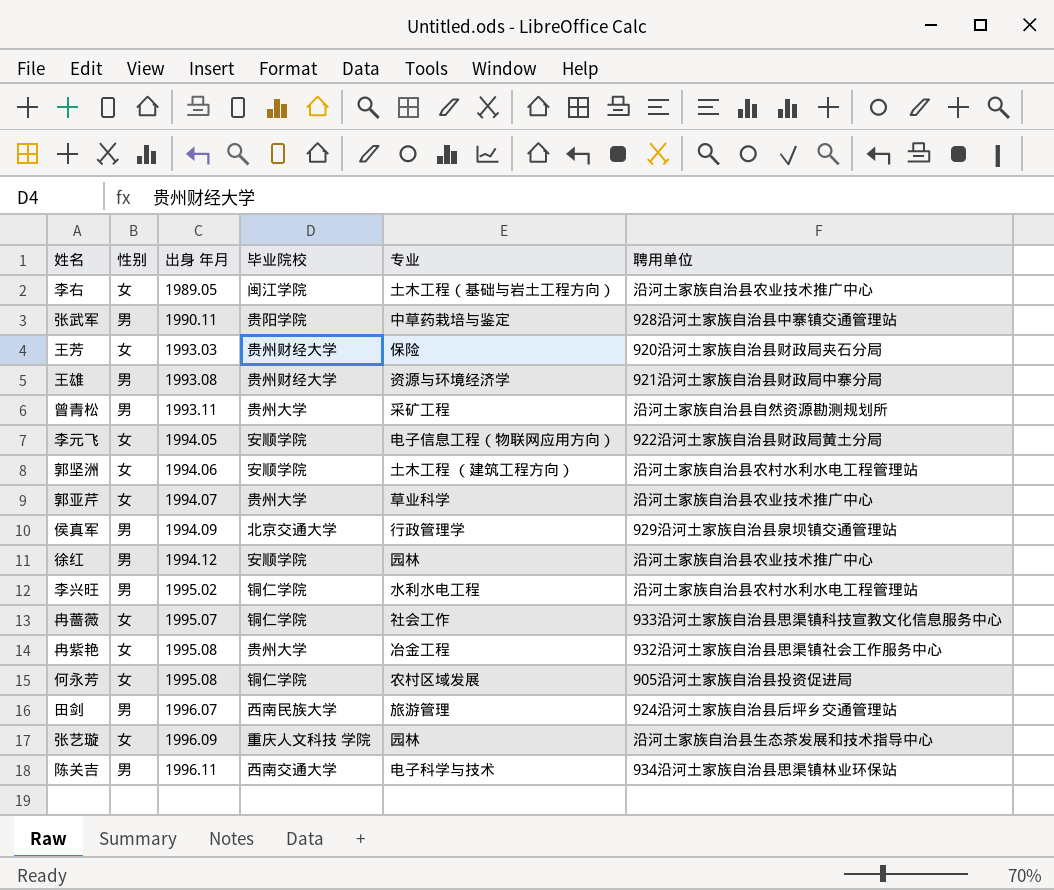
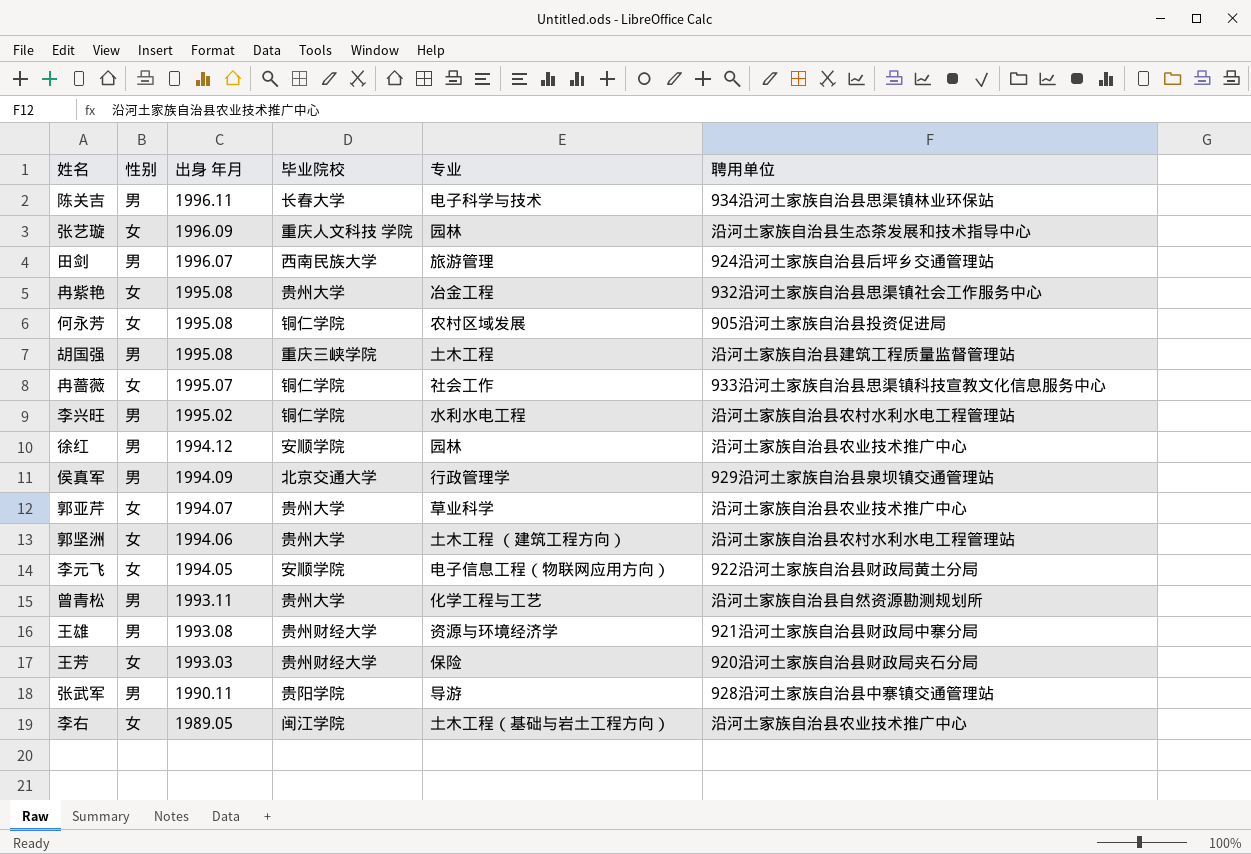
row order: 出身 年月 ascending -> 出身 年月 descending
陈关吉 | 毕业院校: 西南交通大学 -> 长春大学
row 胡国强: none -> 男 | 1995.08 | 重庆三峡学院 | 土木工程 | 沿河土家族自治县建筑工程质量监督管理站
郭坚洲 | 毕业院校: 安顺学院 -> 贵州大学
曾青松 | 专业: 采矿工程 -> 化学工程与工艺
张武军 | 专业: 中草药栽培与鉴定 -> 导游

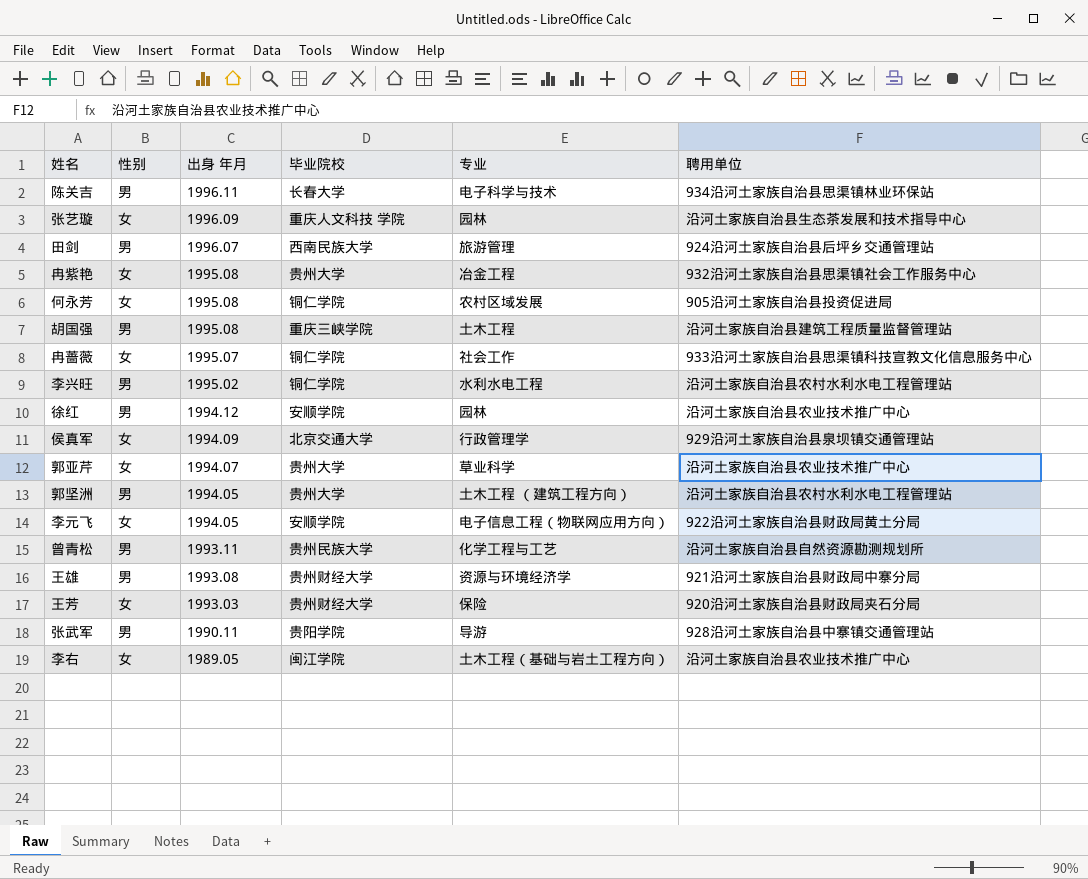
侯真军 | 性别: 男 -> 女
郭坚洲 | 性别: 女 -> 男
郭坚洲 | 出身 年月: 1994.06 -> 1994.05
曾青松 | 毕业院校: 贵州大学 -> 贵州民族大学

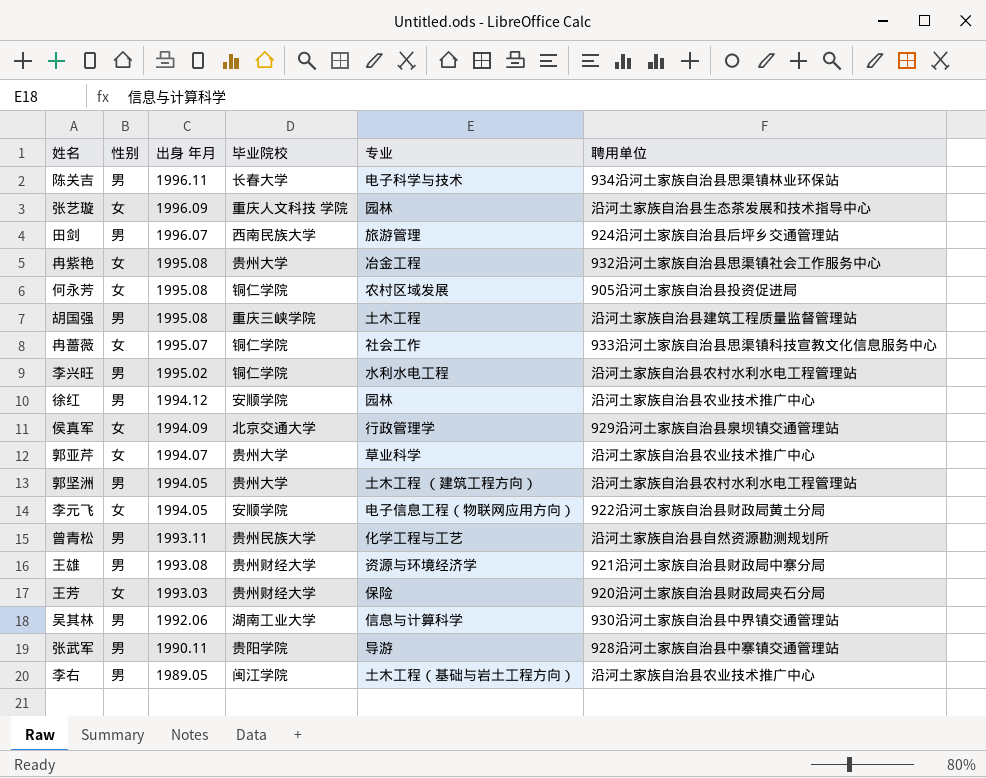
row 吴其林: none -> 男 | 1992.06 | 湖南工业大学 | 信息与计算科学 | 930沿河土家族自治县中界镇交通管理站
李右 | 性别: 女 -> 男

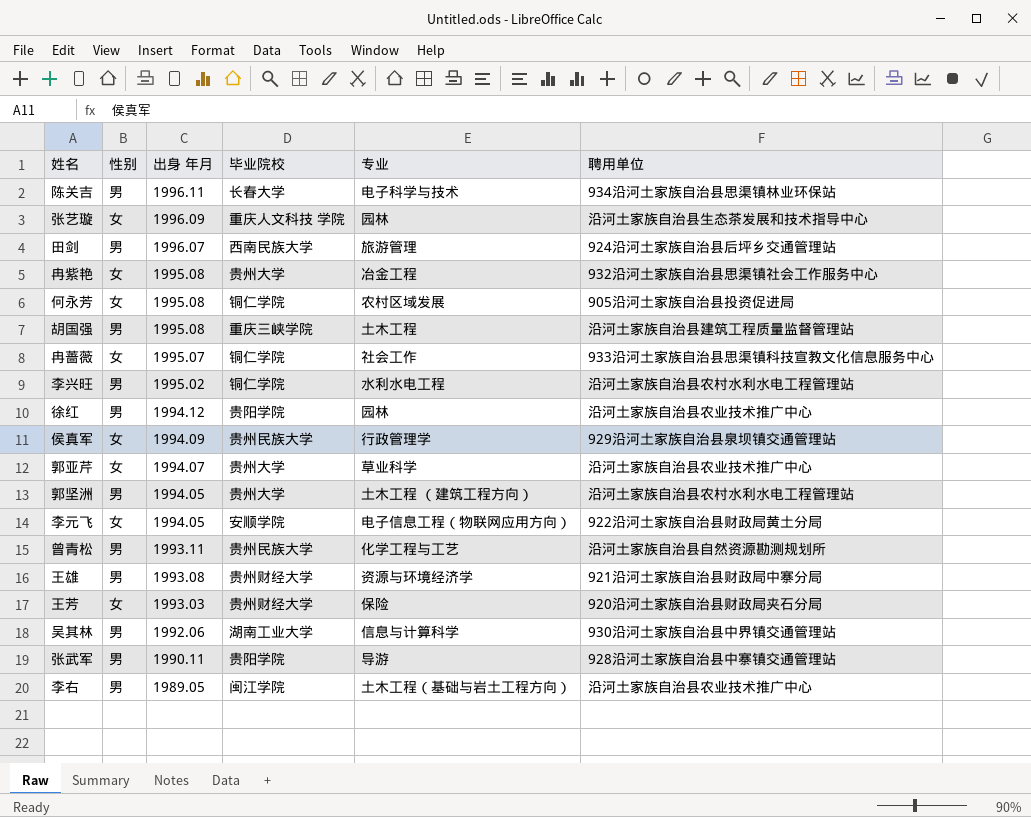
徐红 | 毕业院校: 安顺学院 -> 贵阳学院
侯真军 | 毕业院校: 北京交通大学 -> 贵州民族大学

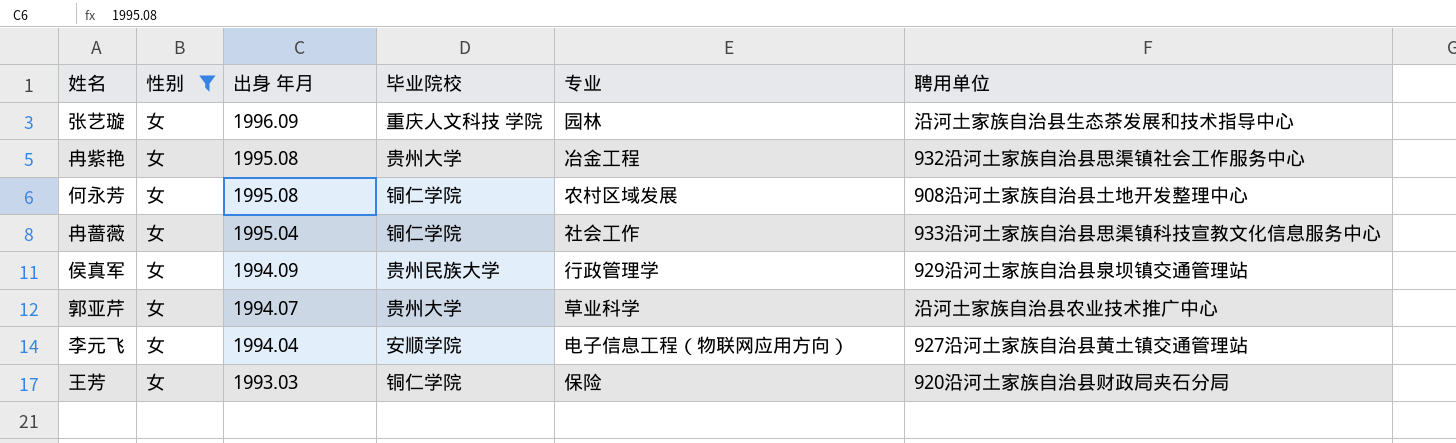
filter: none -> 性别 = 女
何永芳 | 聘用单位: 905沿河土家族自治县投资促进局 -> 908沿河土家族自治县土地开发整理中心
冉蔷薇 | 出身 年月: 1995.07 -> 1995.04
李元飞 | 出身 年月: 1994.05 -> 1994.04
李元飞 | 聘用单位: 922沿河土家族自治县财政局黄土分局 -> 927沿河土家族自治县黄土镇交通管理站
王芳 | 毕业院校: 贵州财经大学 -> 铜仁学院

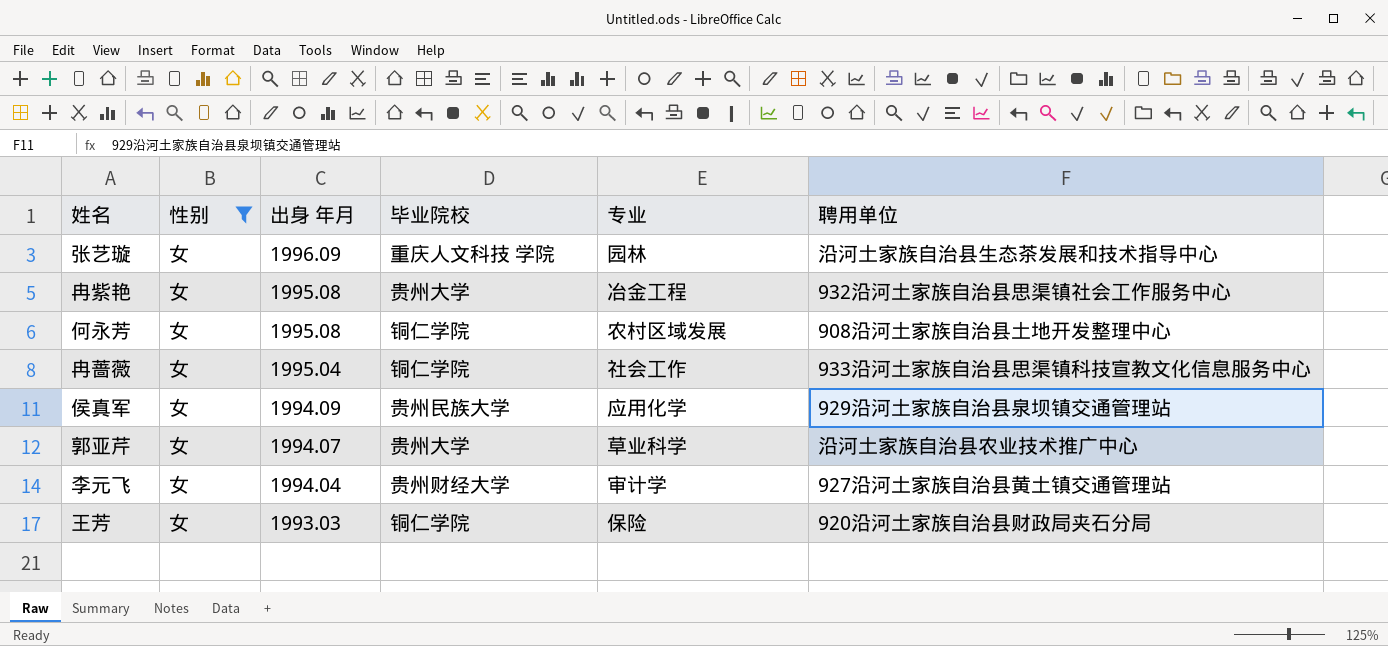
侯真军 | 专业: 行政管理学 -> 应用化学
李元飞 | 毕业院校: 安顺学院 -> 贵州财经大学
李元飞 | 专业: 电子信息工程（物联网应用方向） -> 审计学

